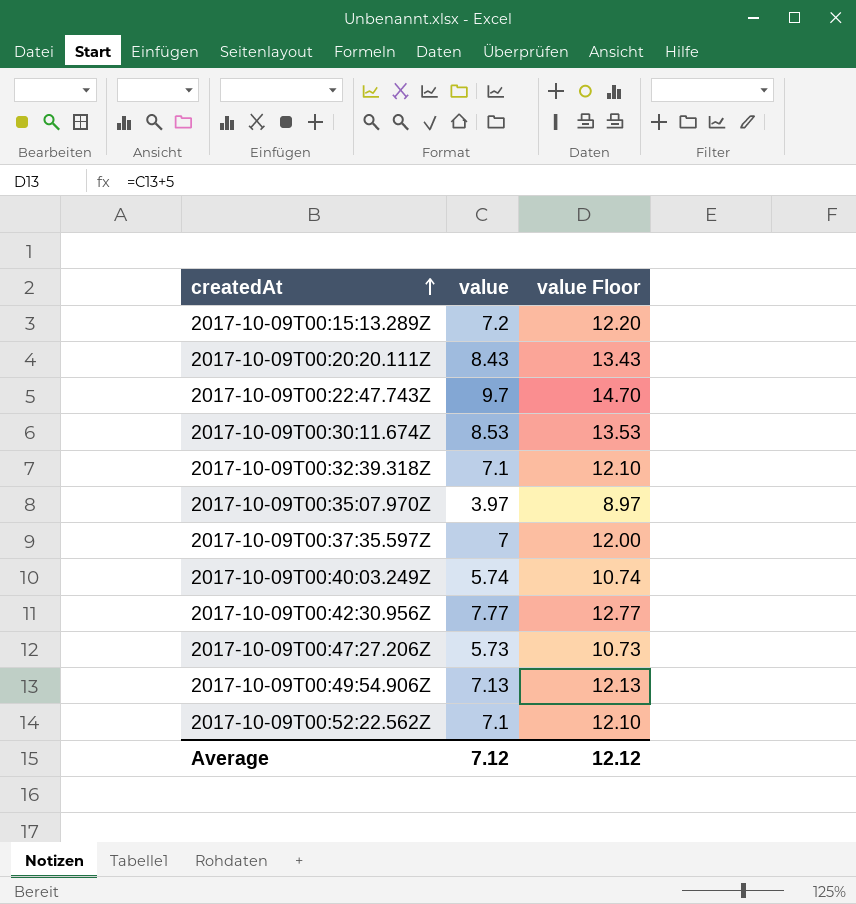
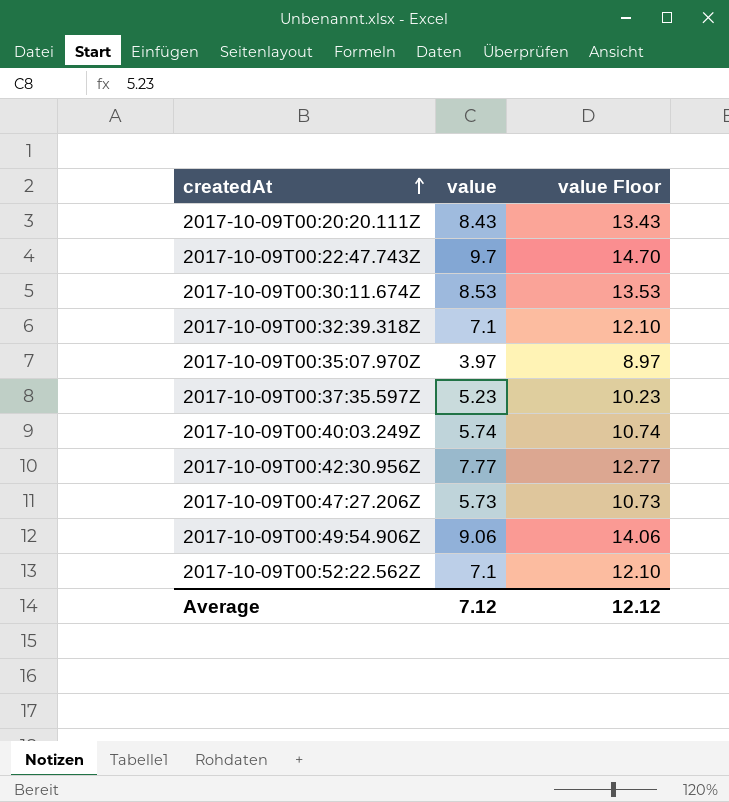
row 2017-10-09T00:15:13.289Z: 7.2 | 12.20 -> none
2017-10-09T00:37:35.597Z | value: 7 -> 5.23
2017-10-09T00:37:35.597Z | value Floor: 12.00 -> 10.23
2017-10-09T00:49:54.906Z | value: 7.13 -> 9.06
2017-10-09T00:49:54.906Z | value Floor: 12.13 -> 14.06

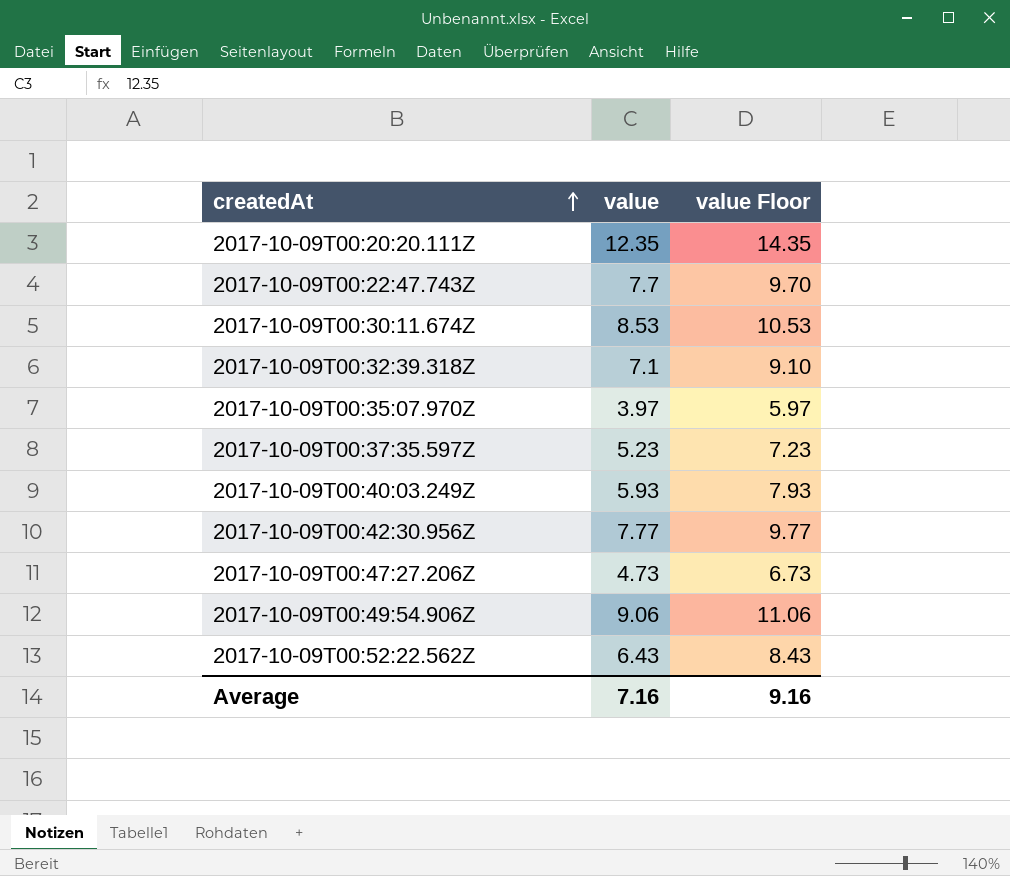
column value Floor | formula: [value] + 5 -> [value] + 2
2017-10-09T00:20:20.111Z | value: 8.43 -> 12.35
2017-10-09T00:22:47.743Z | value: 9.7 -> 7.7
2017-10-09T00:40:03.249Z | value: 5.74 -> 5.93
2017-10-09T00:47:27.206Z | value: 5.73 -> 4.73
2017-10-09T00:52:22.562Z | value: 7.1 -> 6.43
Average | value: 7.12 -> 7.16
Average | value Floor: 12.12 -> 9.16

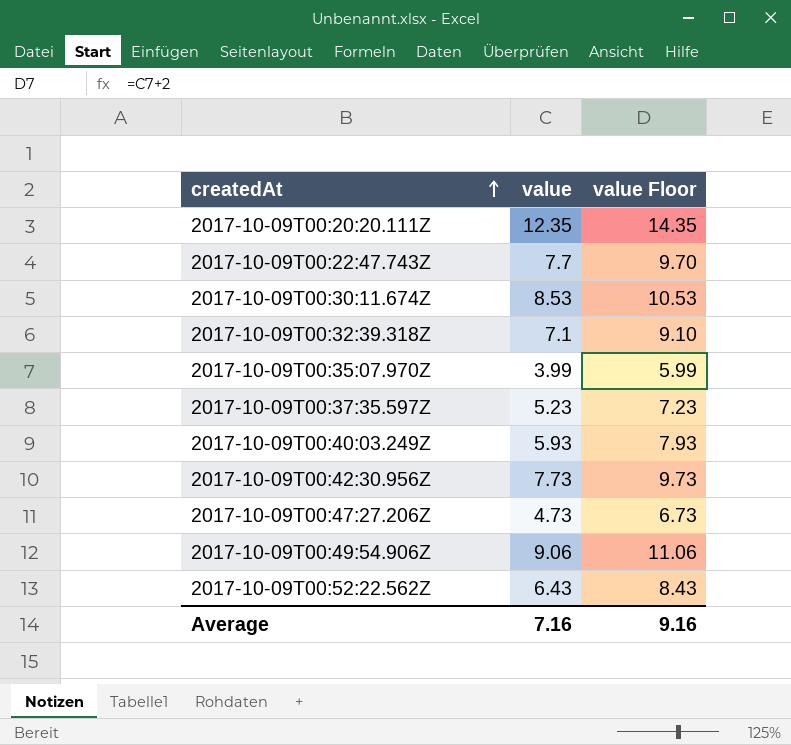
2017-10-09T00:35:07.970Z | value: 3.97 -> 3.99
2017-10-09T00:35:07.970Z | value Floor: 5.97 -> 5.99
2017-10-09T00:42:30.956Z | value: 7.77 -> 7.73
2017-10-09T00:42:30.956Z | value Floor: 9.77 -> 9.73

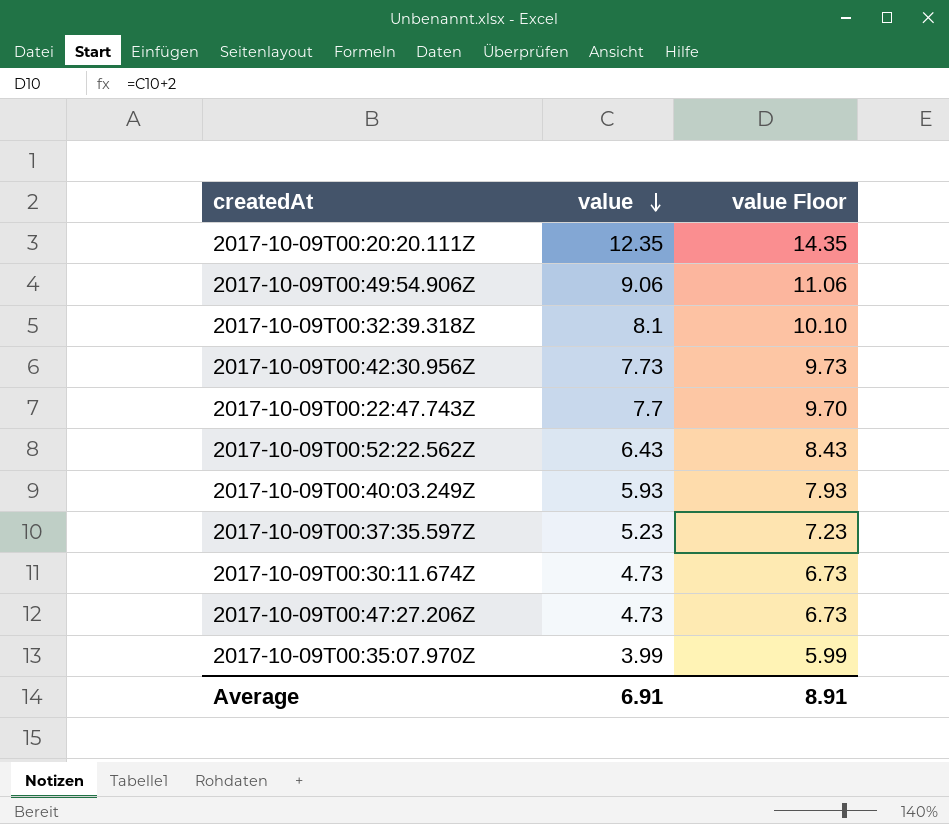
row order: createdAt ascending -> value descending
2017-10-09T00:32:39.318Z | value: 7.1 -> 8.1
2017-10-09T00:32:39.318Z | value Floor: 9.10 -> 10.10
2017-10-09T00:30:11.674Z | value: 8.53 -> 4.73
2017-10-09T00:30:11.674Z | value Floor: 10.53 -> 6.73
Average | value: 7.16 -> 6.91
Average | value Floor: 9.16 -> 8.91

